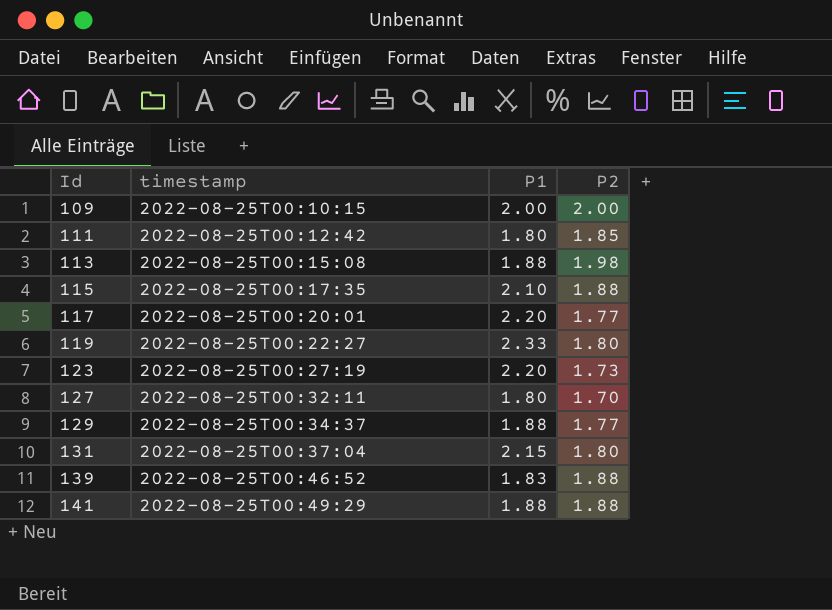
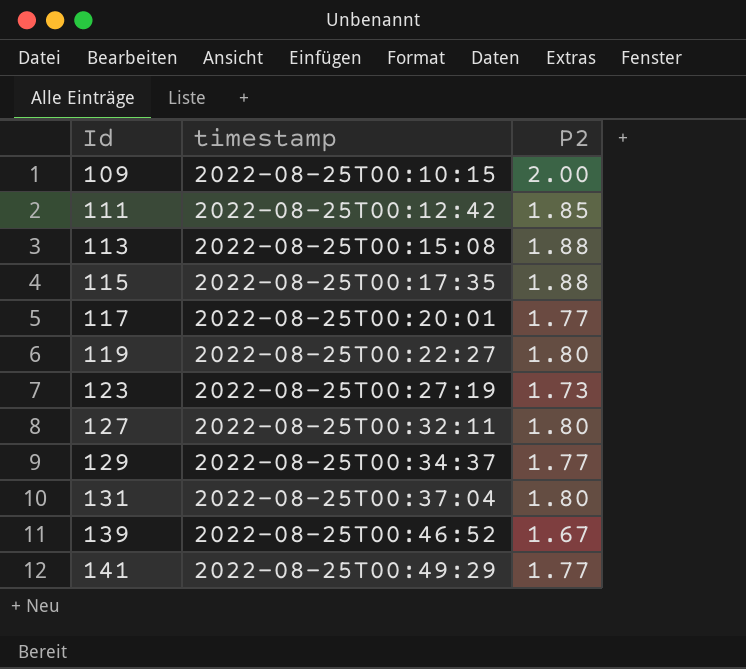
column P1 | position: 3 -> none
113 | P2: 1.98 -> 1.88
127 | P2: 1.70 -> 1.80
139 | P2: 1.88 -> 1.67
141 | P2: 1.88 -> 1.77

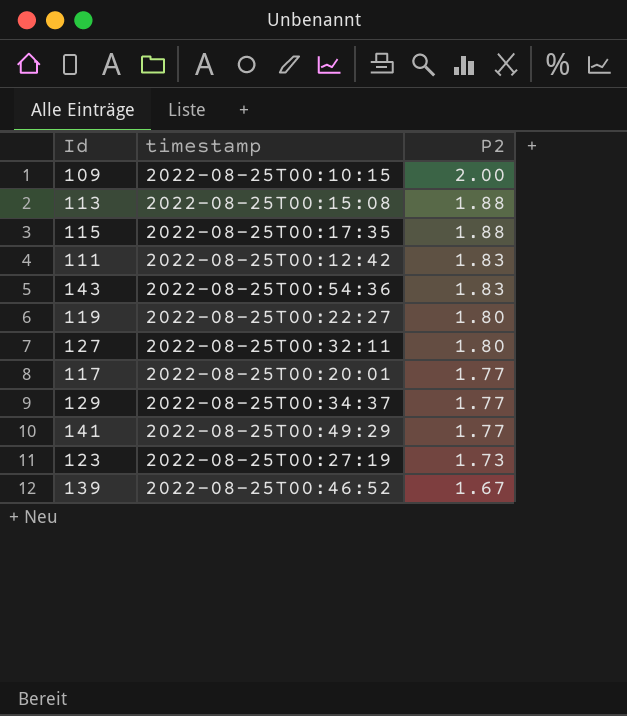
row order: Id ascending -> P2 descending
row 131: 2022-08-25T00:37:04 | 1.80 -> none
111 | P2: 1.85 -> 1.83
row 143: none -> 2022-08-25T00:54:36 | 1.83

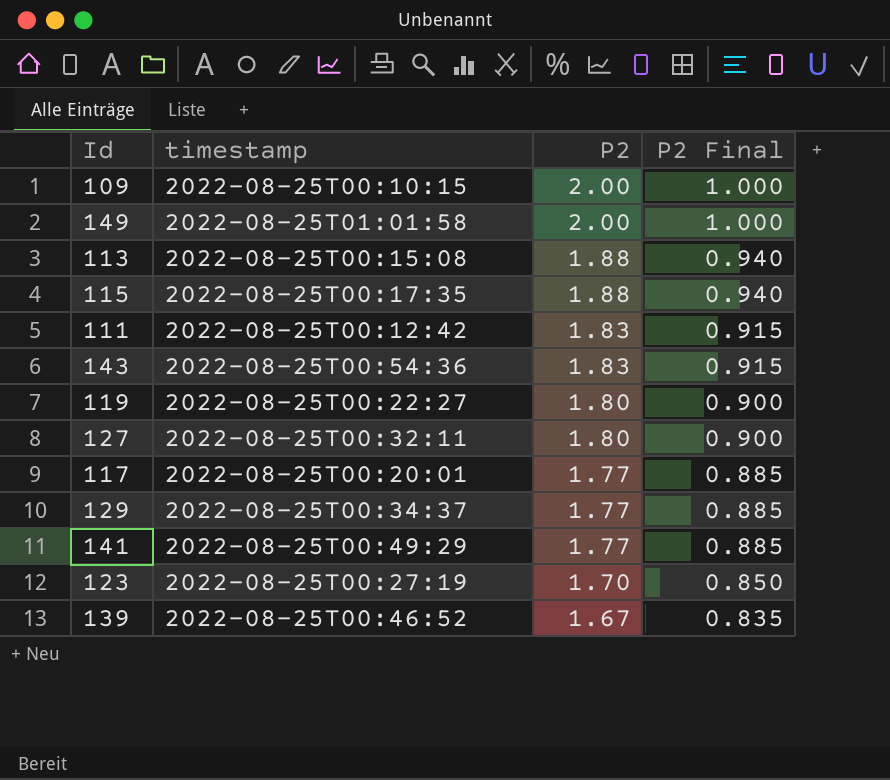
column P2 Final | formula: none -> [P2] * 0.5
row 149: none -> 2022-08-25T01:01:58 | 2.00 | 1.000
123 | P2: 1.73 -> 1.70

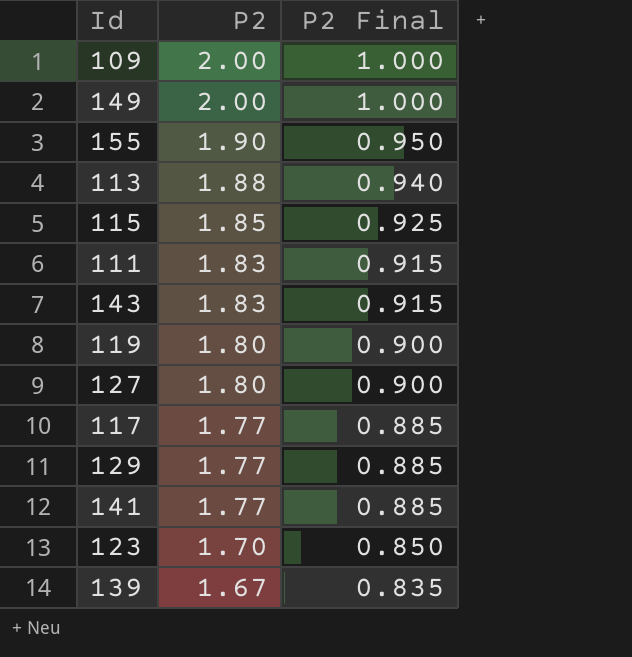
column timestamp | position: 2 -> none
row 155: none -> 1.90 | 0.950
115 | P2: 1.88 -> 1.85
115 | P2 Final: 0.940 -> 0.925

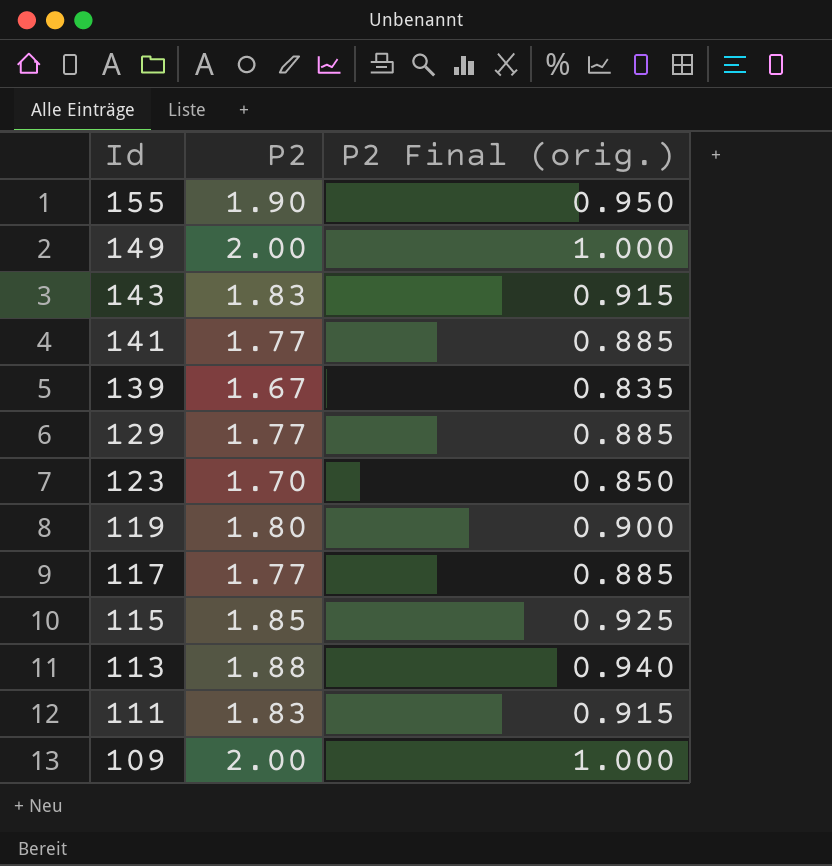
row order: P2 descending -> Id descending
column name: P2 Final -> P2 Final (orig.)
row 127: 1.80 | 0.900 -> none

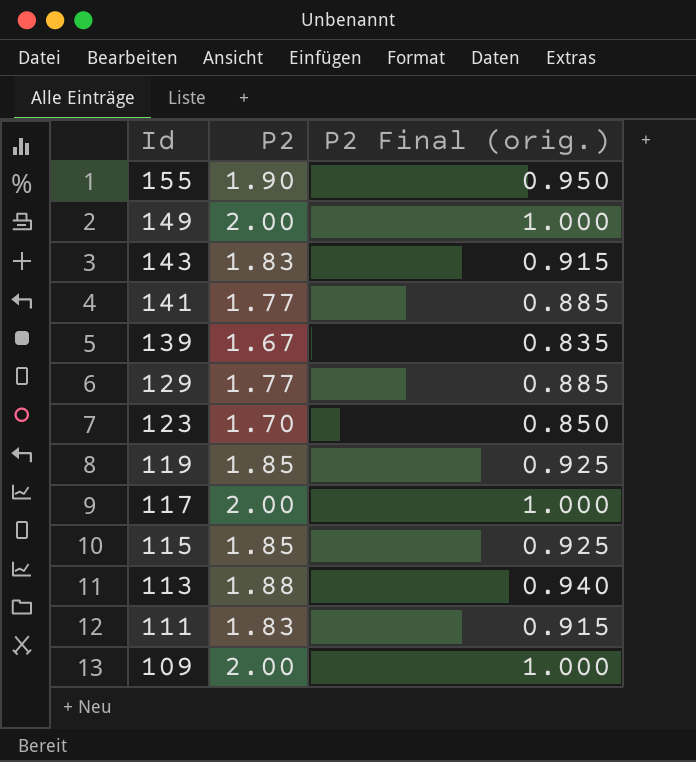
119 | P2: 1.80 -> 1.85
119 | P2 Final (orig.): 0.900 -> 0.925
117 | P2: 1.77 -> 2.00
117 | P2 Final (orig.): 0.885 -> 1.000

